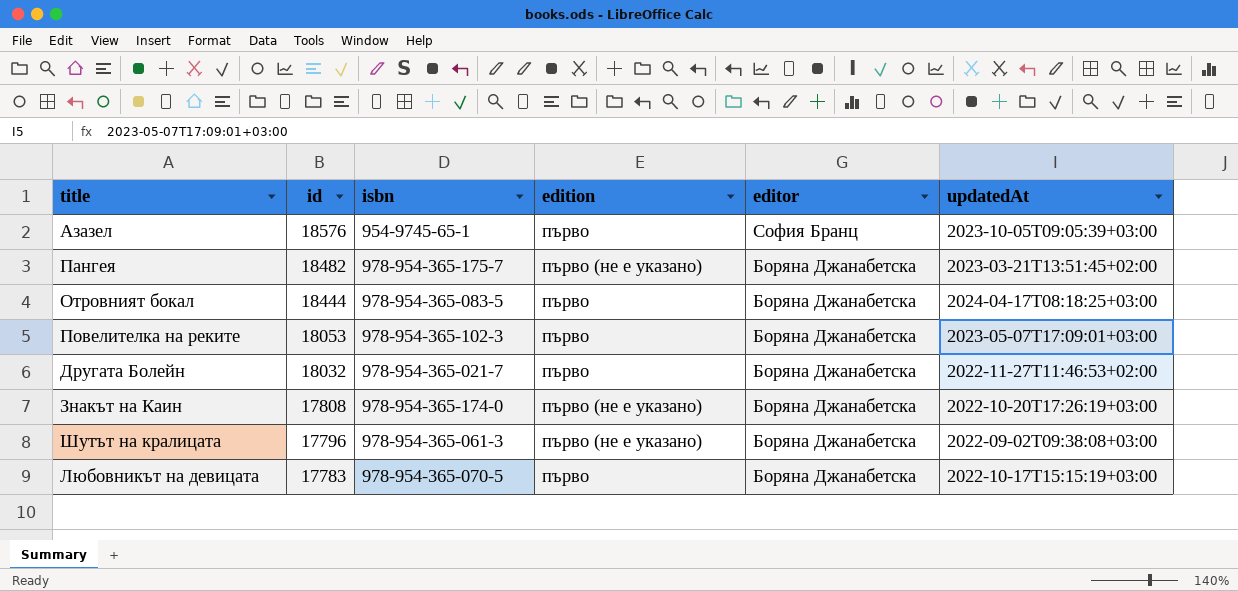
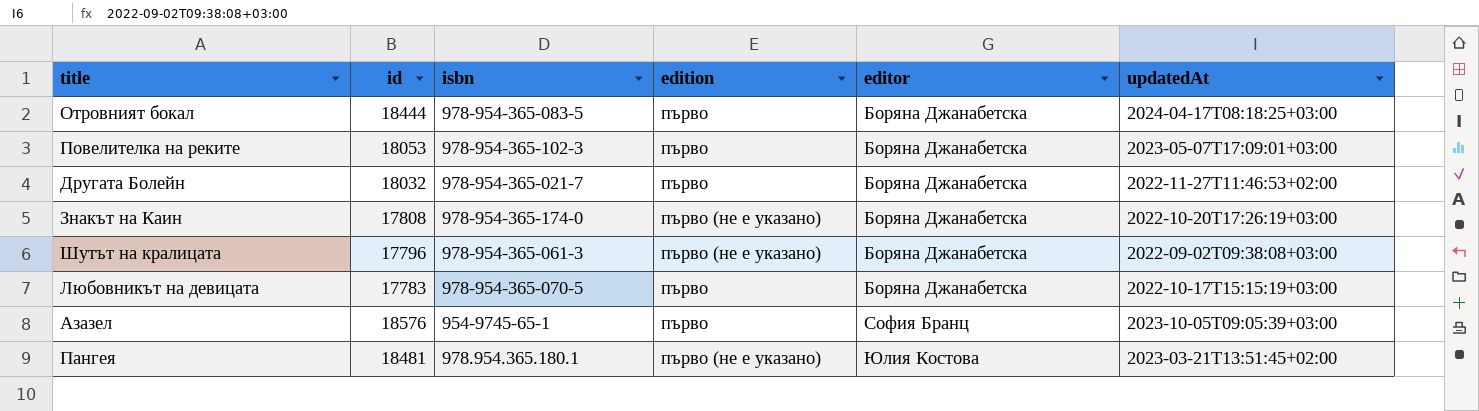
row order: id descending -> editor ascending
Пангея | id: 18482 -> 18481
Пангея | isbn: 978-954-365-175-7 -> 978.954.365.180.1
Пангея | editor: Боряна Джанабетска -> Юлия Костова

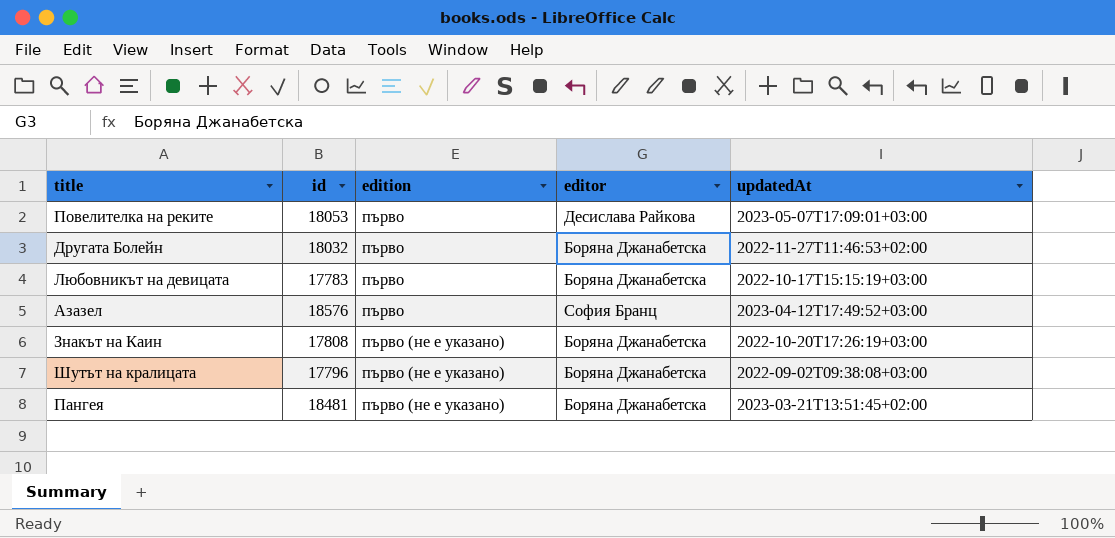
row order: editor ascending -> edition ascending
column isbn | position: 3 -> none
row Отровният бокал: 18444 | 978-954-365-083-5 | първо | Боряна Джанабетска | 2024-04-17T08:18:25+03:00 -> none
Повелителка на реките | editor: Боряна Джанабетска -> Десислава Райкова
Азазел | updatedAt: 2023-10-05T09:05:39+03:00 -> 2023-04-12T17:49:52+03:00
Пангея | editor: Юлия Костова -> Боряна Джанабетска

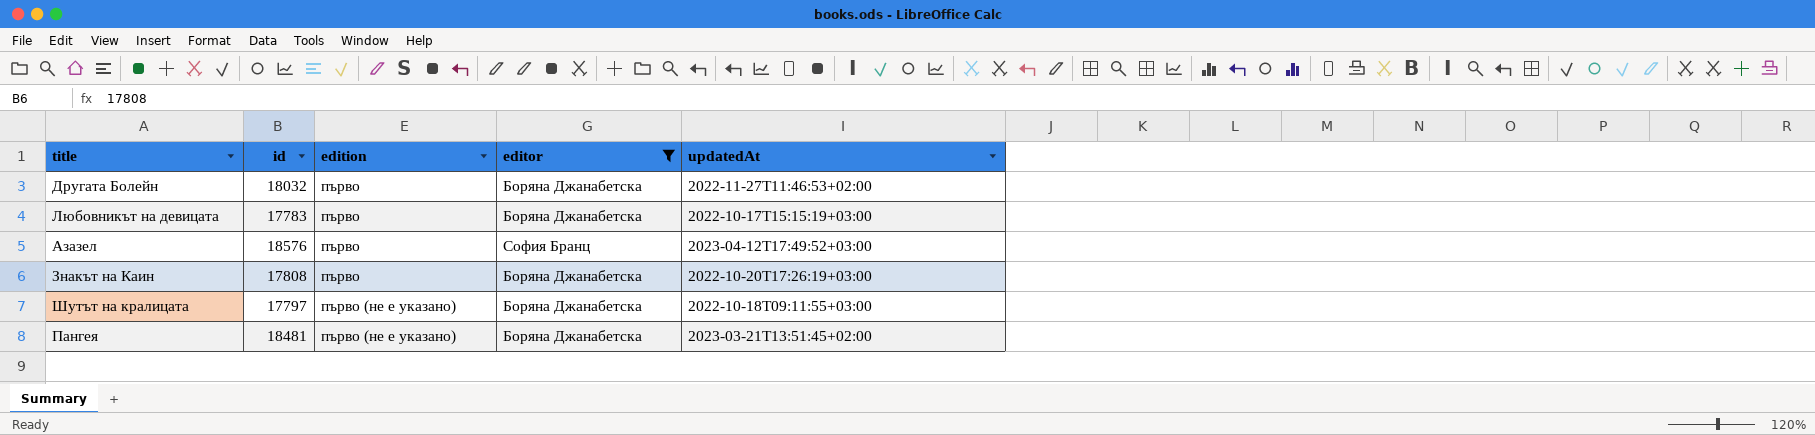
filter: none -> editor != Десислава Райкова
Знакът на Каин | edition: първо (не е указано) -> първо
Шутът на кралицата | id: 17796 -> 17797
Шутът на кралицата | updatedAt: 2022-09-02T09:38:08+03:00 -> 2022-10-18T09:11:55+03:00

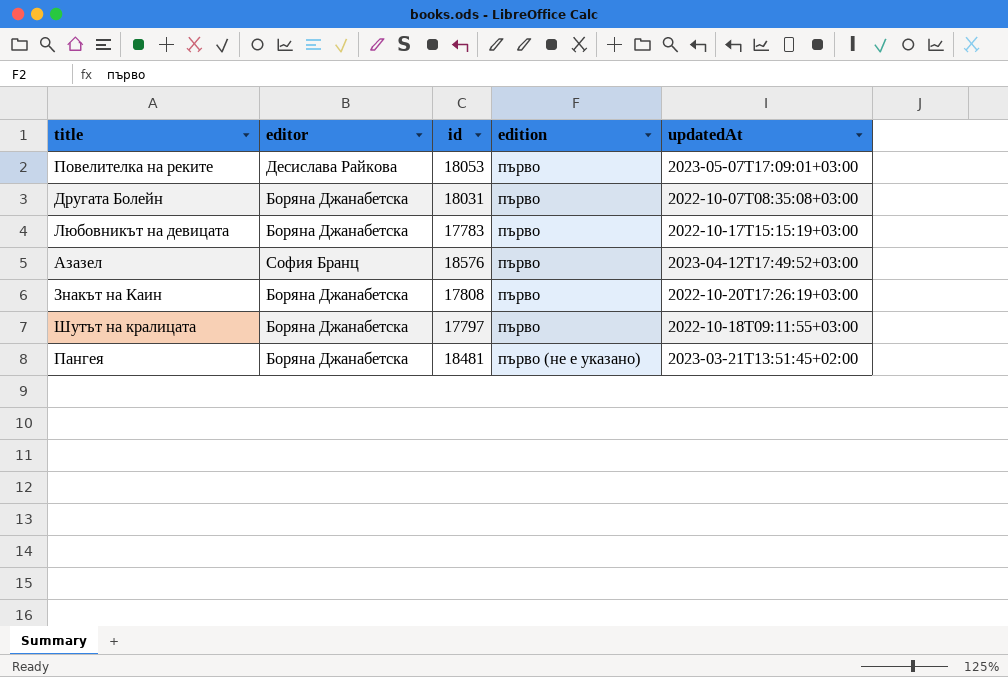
filter: editor != Десислава Райкова -> none
column editor | position: 4 -> 2
Другата Болейн | id: 18032 -> 18031
Другата Болейн | updatedAt: 2022-11-27T11:46:53+02:00 -> 2022-10-07T08:35:08+03:00
Шутът на кралицата | edition: първо (не е указано) -> първо

